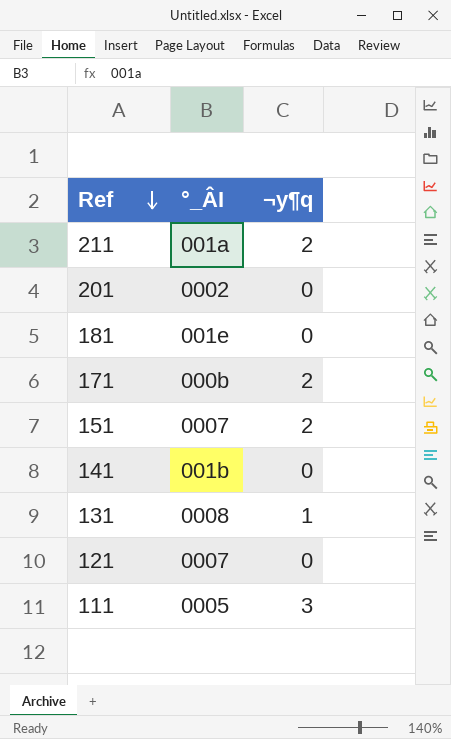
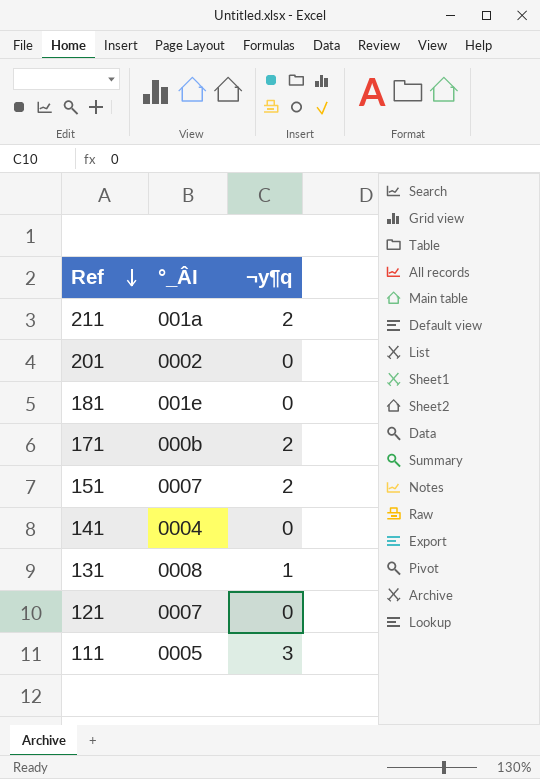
141 | °_ÂI: 001b -> 0004

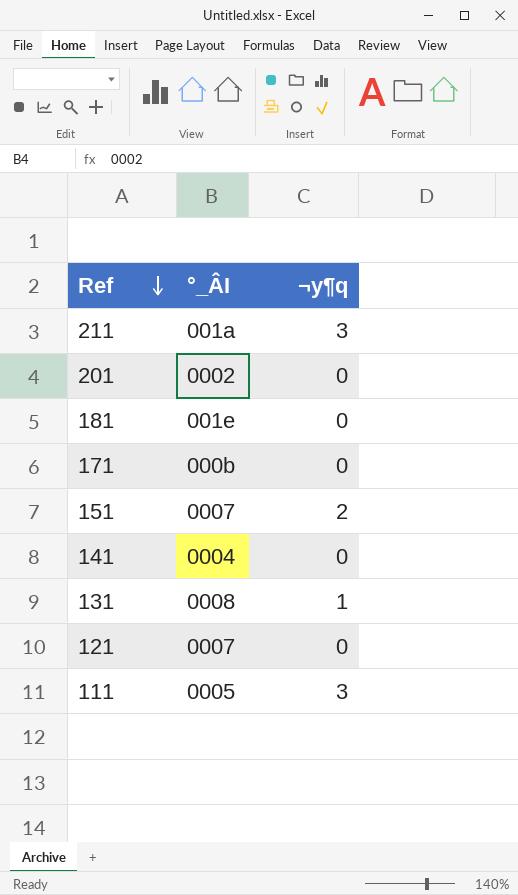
211 | ¬y¶q: 2 -> 3
171 | ¬y¶q: 2 -> 0

